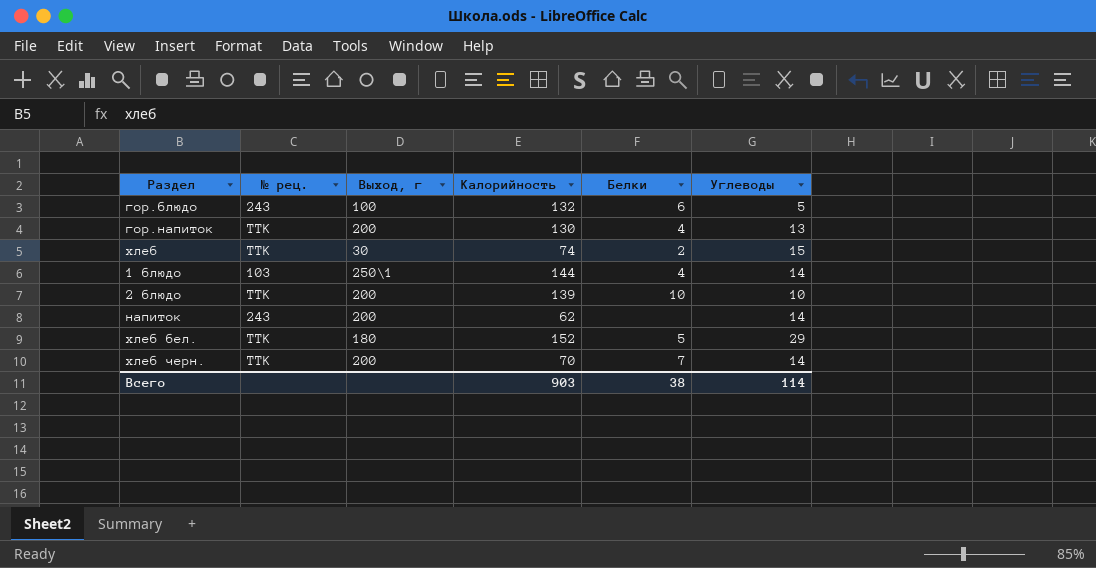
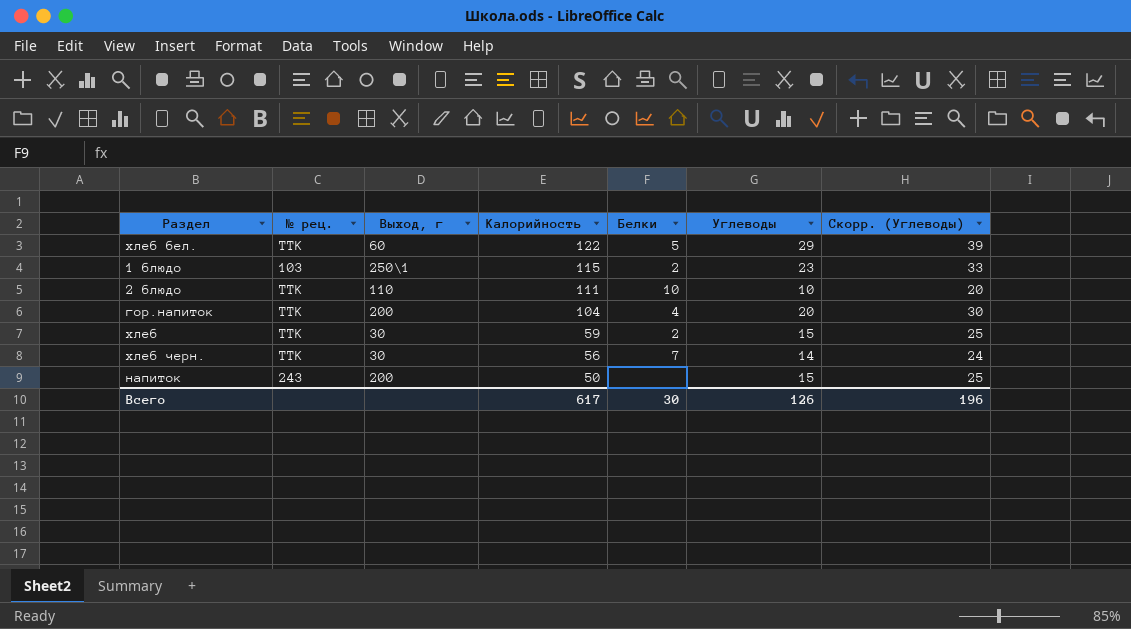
row order: none -> Калорийность descending
column Скорр. (Углеводы) | formula: none -> [Углеводы] + 10
row гор.блюдо: 243 | 100 | 132 | 6 | 5 -> none
хлеб бел. | Выход, г: 180 -> 60
хлеб бел. | Калорийность: 152 -> 122
1 блюдо | Калорийность: 144 -> 115
1 блюдо | Белки: 4 -> 2
1 блюдо | Углеводы: 14 -> 23
2 блюдо | Выход, г: 200 -> 110
2 блюдо | Калорийность: 139 -> 111
гор.напиток | Калорийность: 130 -> 104
гор.напиток | Углеводы: 13 -> 20
хлеб | Калорийность: 74 -> 59
хлеб черн. | Выход, г: 200 -> 30
хлеб черн. | Калорийность: 70 -> 56
напиток | Калорийность: 62 -> 50
напиток | Углеводы: 14 -> 15
Всего | Калорийность: 903 -> 617
Всего | Белки: 38 -> 30
Всего | Углеводы: 114 -> 126

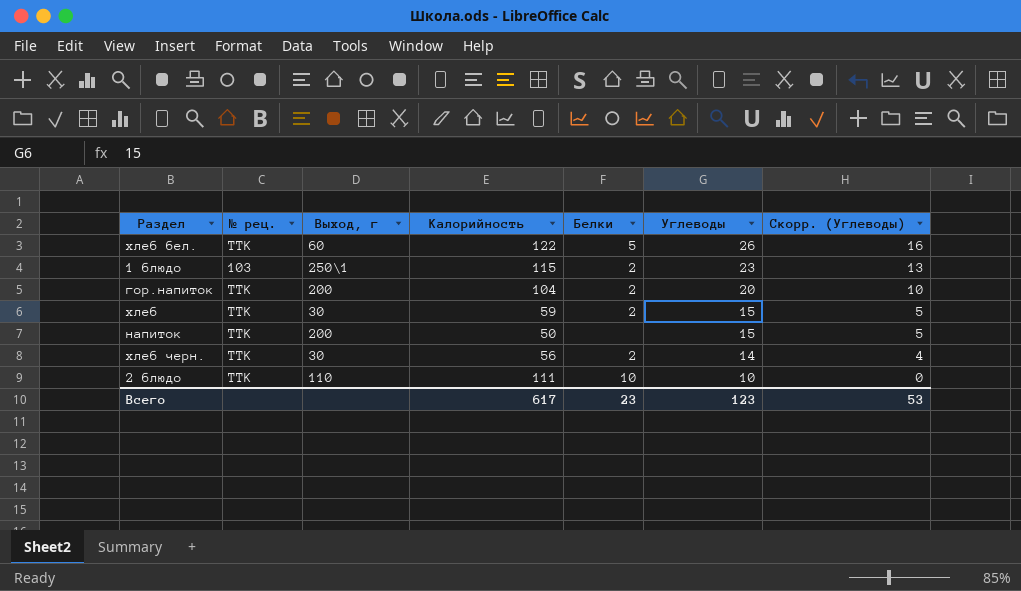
row order: Калорийность descending -> Углеводы descending
column Скорр. (Углеводы) | formula: [Углеводы] + 10 -> [Углеводы] - 10
хлеб бел. | Углеводы: 29 -> 26
гор.напиток | Белки: 4 -> 2
напиток | № рец.: 243 -> ТТК
хлеб черн. | Белки: 7 -> 2
Всего | Белки: 30 -> 23
Всего | Углеводы: 126 -> 123
Всего | Скорр. (Углеводы): 196 -> 53

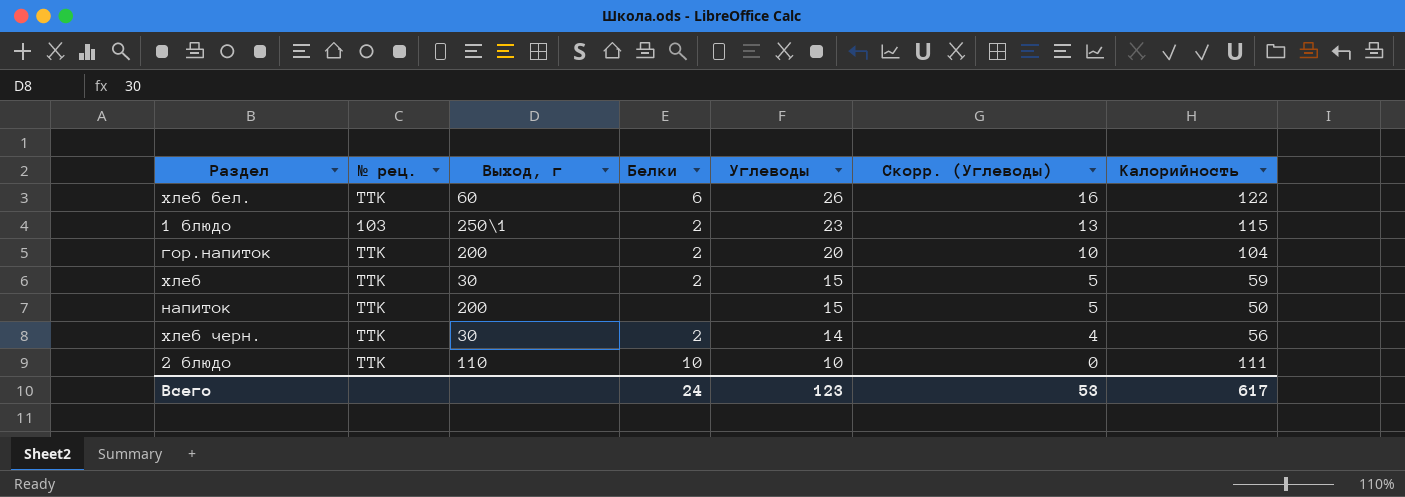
column Калорийность | position: 4 -> 7
хлеб бел. | Белки: 5 -> 6
Всего | Белки: 23 -> 24

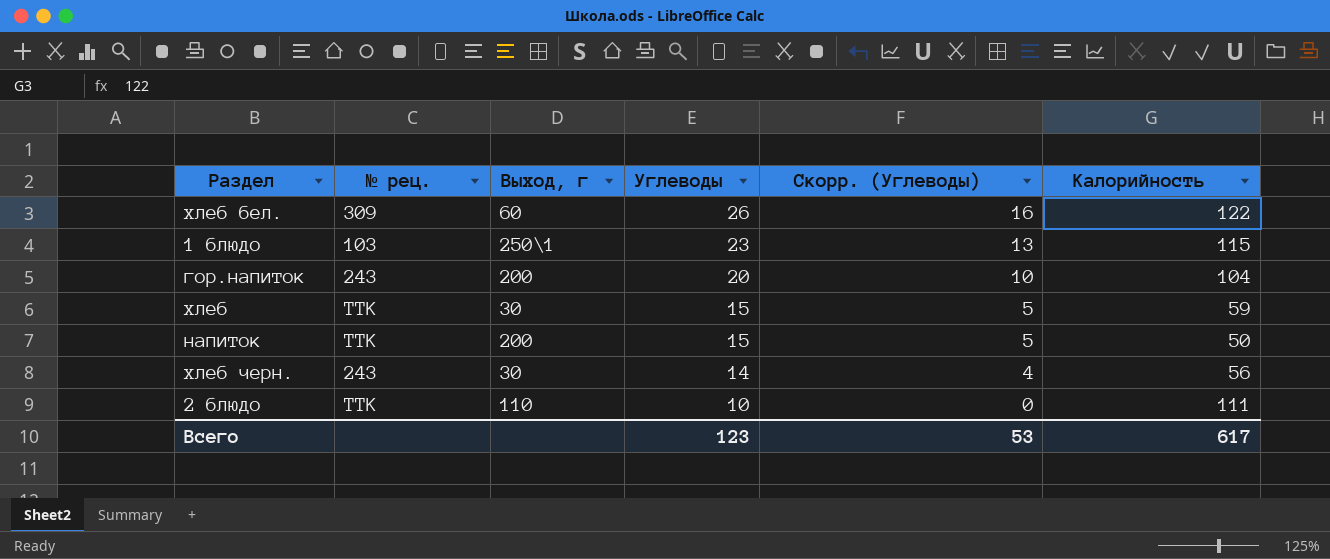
column Белки | position: 4 -> none
хлеб бел. | № рец.: ТТК -> 309
гор.напиток | № рец.: ТТК -> 243
хлеб черн. | № рец.: ТТК -> 243

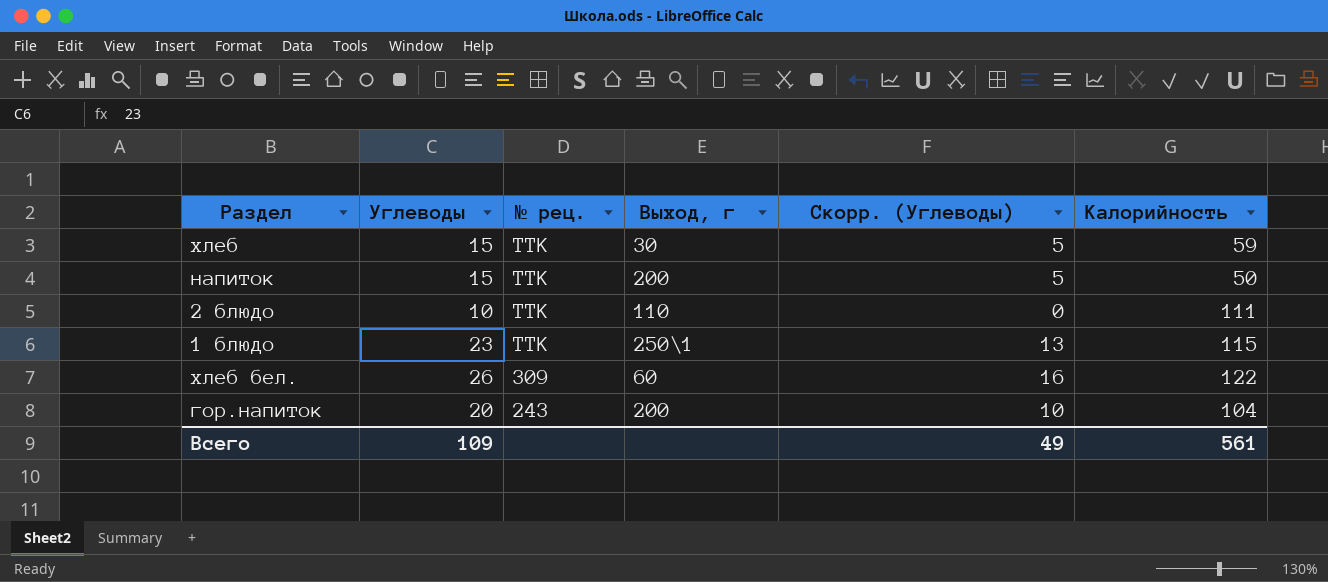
row order: Углеводы descending -> № рец. descending
column Углеводы | position: 4 -> 2
row хлеб черн.: 243 | 30 | 14 | 4 | 56 -> none
1 блюдо | № рец.: 103 -> ТТК
Всего | Углеводы: 123 -> 109
Всего | Скорр. (Углеводы): 53 -> 49
Всего | Калорийность: 617 -> 561

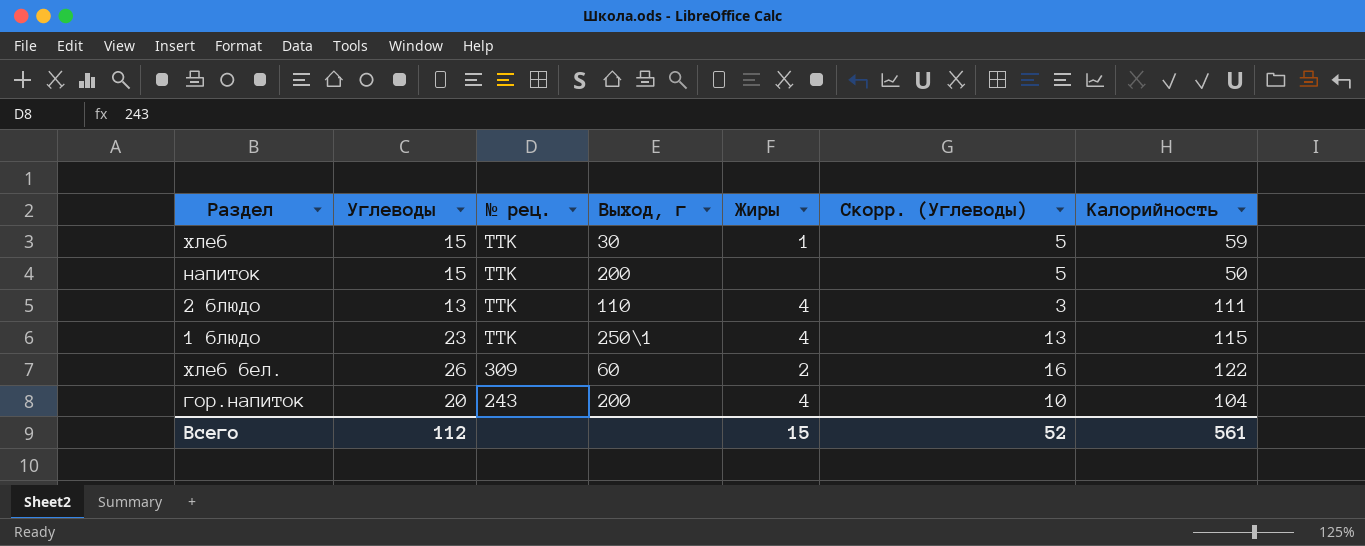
column Жиры | position: none -> 5
2 блюдо | Углеводы: 10 -> 13
2 блюдо | Скорр. (Углеводы): 0 -> 3
Всего | Углеводы: 109 -> 112
Всего | Скорр. (Углеводы): 49 -> 52

